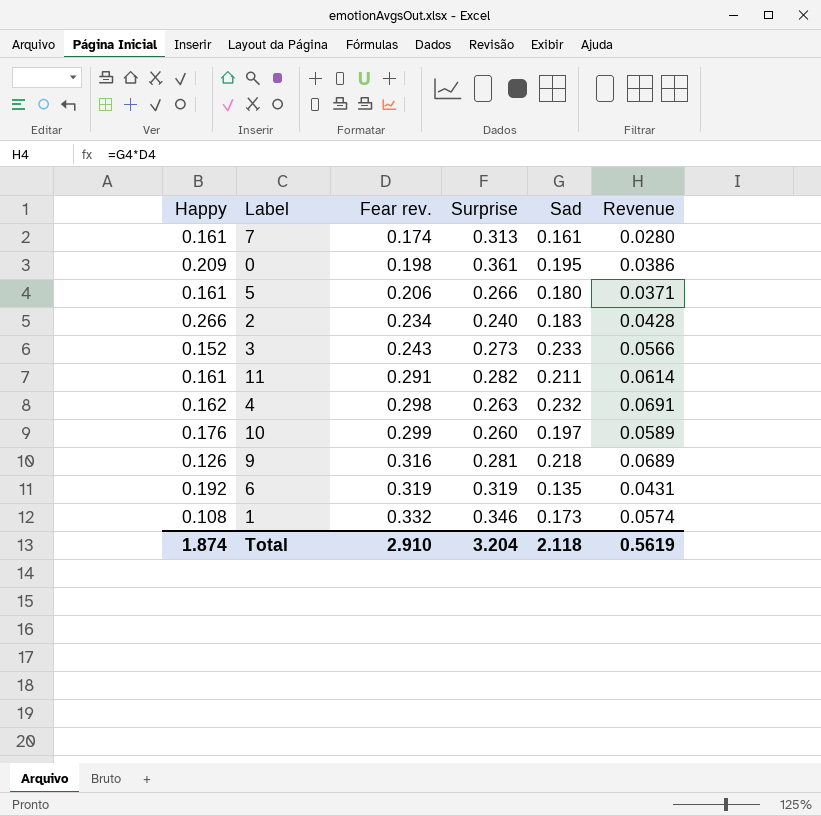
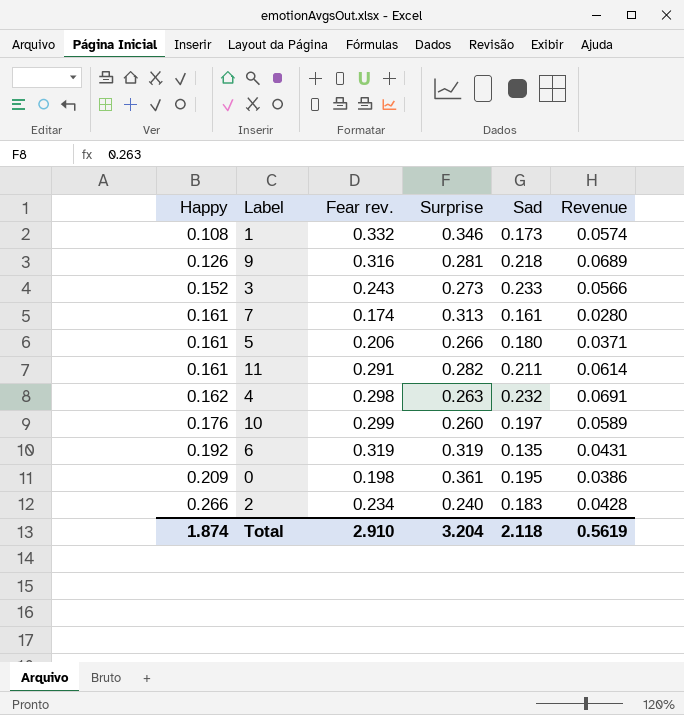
row order: Fear rev. ascending -> Happy ascending

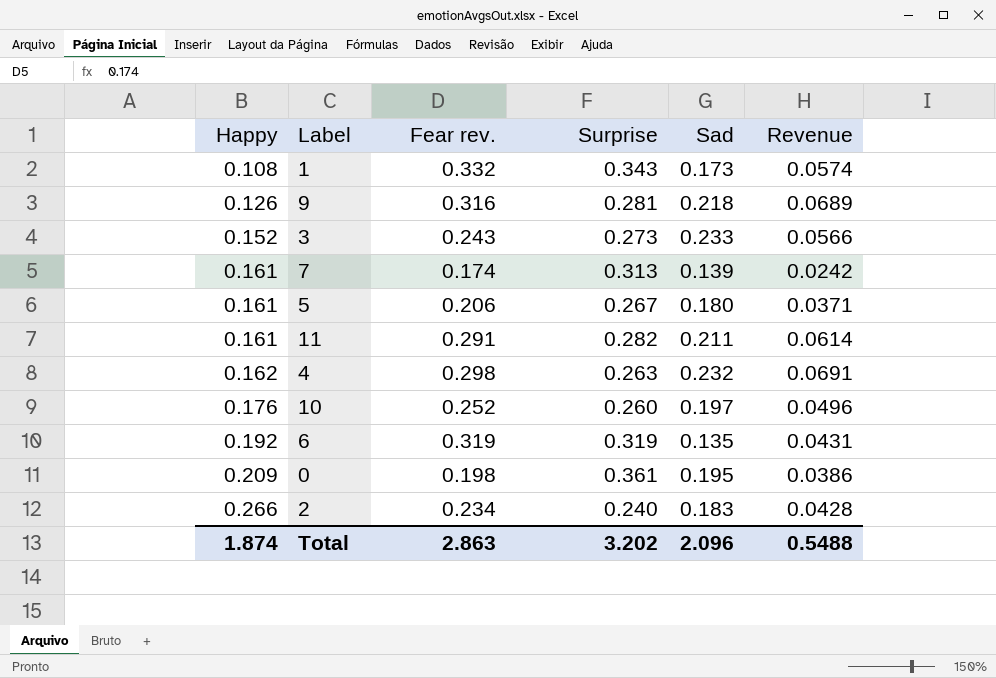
1 | Surprise: 0.346 -> 0.343
7 | Sad: 0.161 -> 0.139
7 | Revenue: 0.0280 -> 0.0242
5 | Surprise: 0.266 -> 0.267
10 | Fear rev.: 0.299 -> 0.252
10 | Revenue: 0.0589 -> 0.0496
Total | Fear rev.: 2.910 -> 2.863
Total | Surprise: 3.204 -> 3.202
Total | Sad: 2.118 -> 2.096
Total | Revenue: 0.5619 -> 0.5488

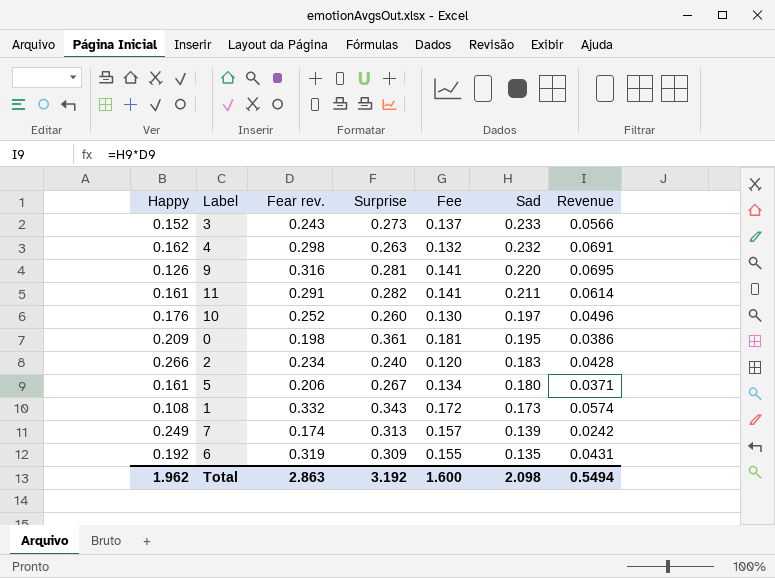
row order: Happy ascending -> Sad descending
column Fee | formula: none -> [Surprise] * 0.5
9 | Sad: 0.218 -> 0.220
9 | Revenue: 0.0689 -> 0.0695
7 | Happy: 0.161 -> 0.249
6 | Surprise: 0.319 -> 0.309
Total | Happy: 1.874 -> 1.962
Total | Surprise: 3.202 -> 3.192
Total | Sad: 2.096 -> 2.098
Total | Revenue: 0.5488 -> 0.5494

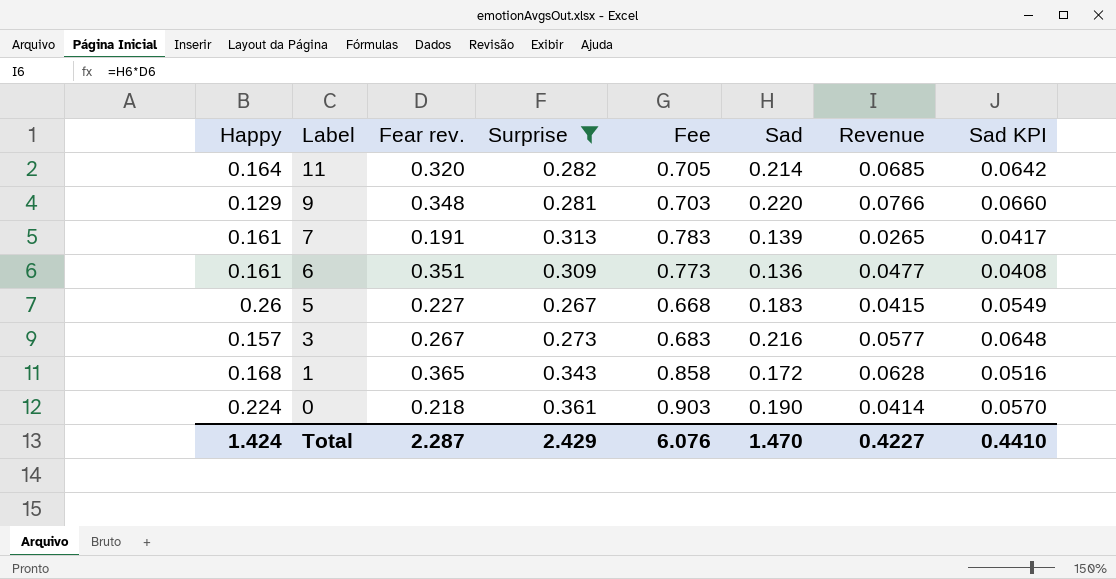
filter: none -> Surprise >= 0.267
row order: Sad descending -> Label descending
column Fee | formula: [Surprise] * 0.5 -> [Surprise] * 2.5
column Sad KPI | formula: none -> [Sad] * 0.3
11 | Happy: 0.161 -> 0.164
11 | Fear rev.: 0.291 -> 0.320
11 | Sad: 0.211 -> 0.214
11 | Revenue: 0.0614 -> 0.0685
9 | Happy: 0.126 -> 0.129
9 | Fear rev.: 0.316 -> 0.348
9 | Revenue: 0.0695 -> 0.0766
7 | Happy: 0.249 -> 0.161
7 | Fear rev.: 0.174 -> 0.191
7 | Revenue: 0.0242 -> 0.0265
6 | Happy: 0.192 -> 0.161
6 | Fear rev.: 0.319 -> 0.351
6 | Sad: 0.135 -> 0.136
6 | Revenue: 0.0431 -> 0.0477
5 | Happy: 0.161 -> 0.26
5 | Fear rev.: 0.206 -> 0.227
5 | Sad: 0.180 -> 0.183
5 | Revenue: 0.0371 -> 0.0415
3 | Happy: 0.152 -> 0.157
3 | Fear rev.: 0.243 -> 0.267
3 | Sad: 0.233 -> 0.216
3 | Revenue: 0.0566 -> 0.0577
1 | Happy: 0.108 -> 0.168
1 | Fear rev.: 0.332 -> 0.365
1 | Sad: 0.173 -> 0.172
1 | Revenue: 0.0574 -> 0.0628
0 | Happy: 0.209 -> 0.224
0 | Fear rev.: 0.198 -> 0.218
0 | Sad: 0.195 -> 0.190
0 | Revenue: 0.0386 -> 0.0414
Total | Happy: 1.962 -> 1.424
Total | Fear rev.: 2.863 -> 2.287
Total | Surprise: 3.192 -> 2.429
Total | Fee: 1.600 -> 6.076
Total | Sad: 2.098 -> 1.470
Total | Revenue: 0.5494 -> 0.4227

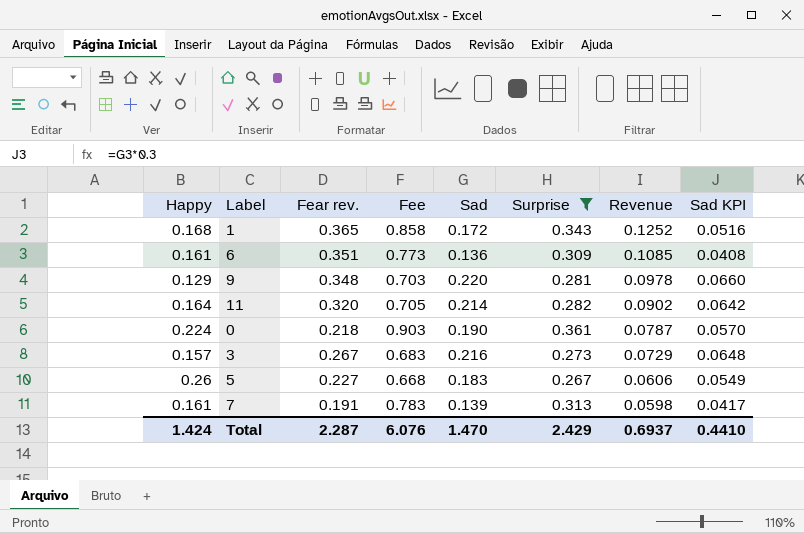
row order: Label descending -> Revenue descending
column Surprise | position: 4 -> 6
column Revenue | formula: [Fear rev.] * [Sad] -> [Fear rev.] * [Surprise]
Total | Revenue: 0.4227 -> 0.6937

